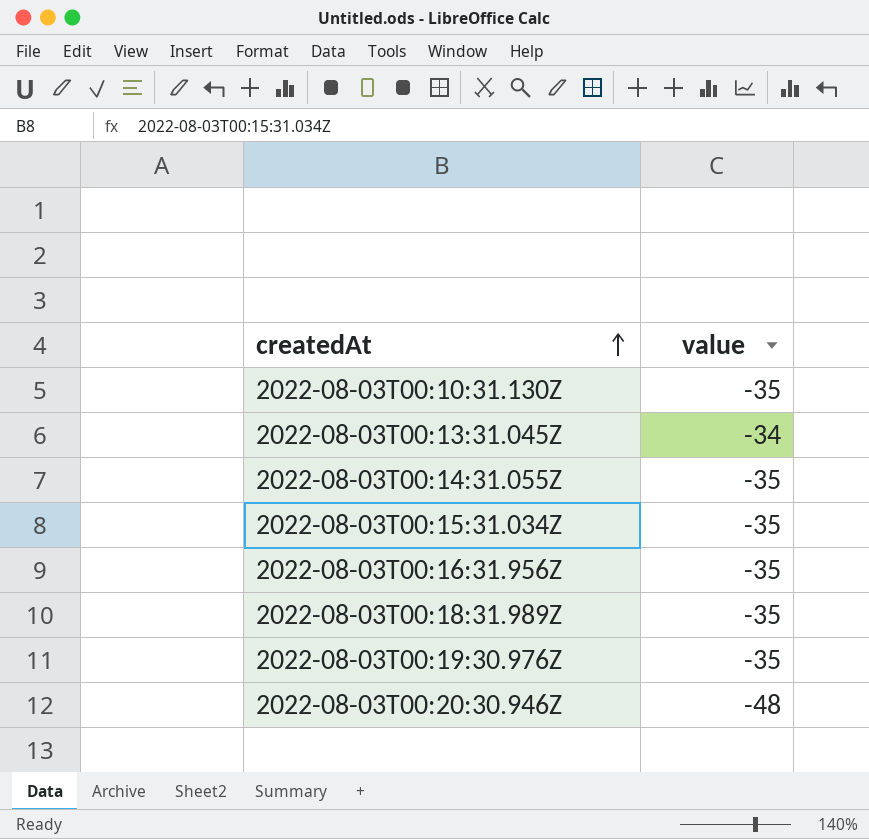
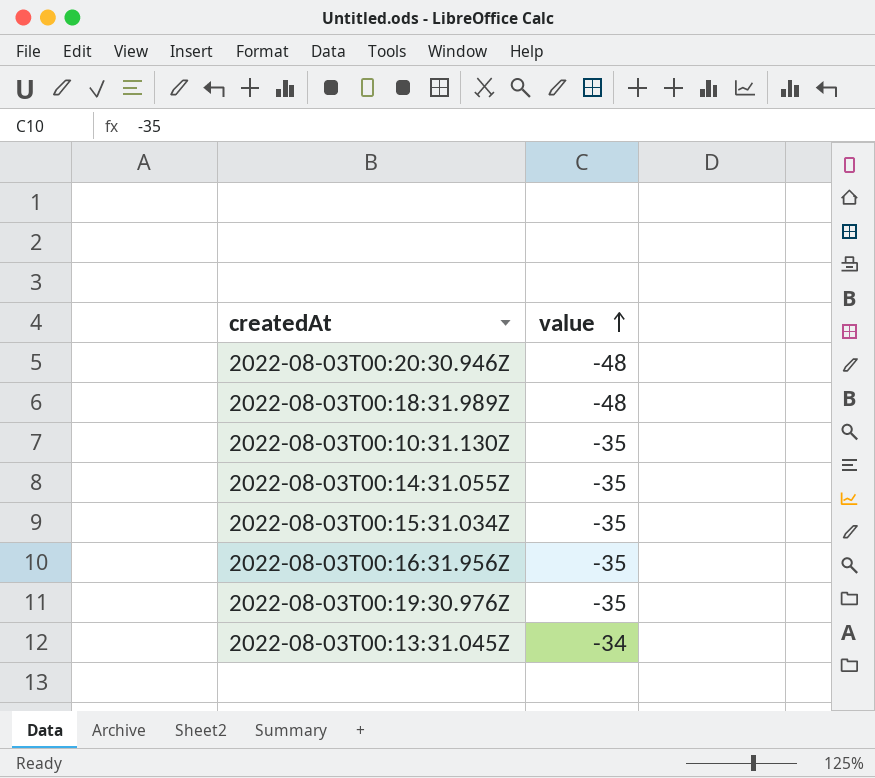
row order: createdAt ascending -> value ascending
2022-08-03T00:18:31.989Z | value: -35 -> -48

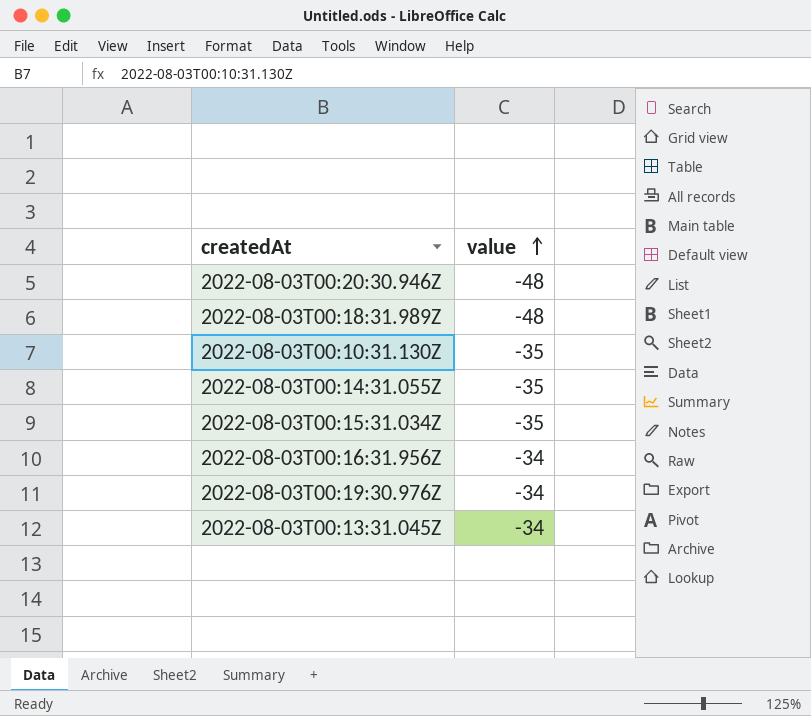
2022-08-03T00:16:31.956Z | value: -35 -> -34
2022-08-03T00:19:30.976Z | value: -35 -> -34

